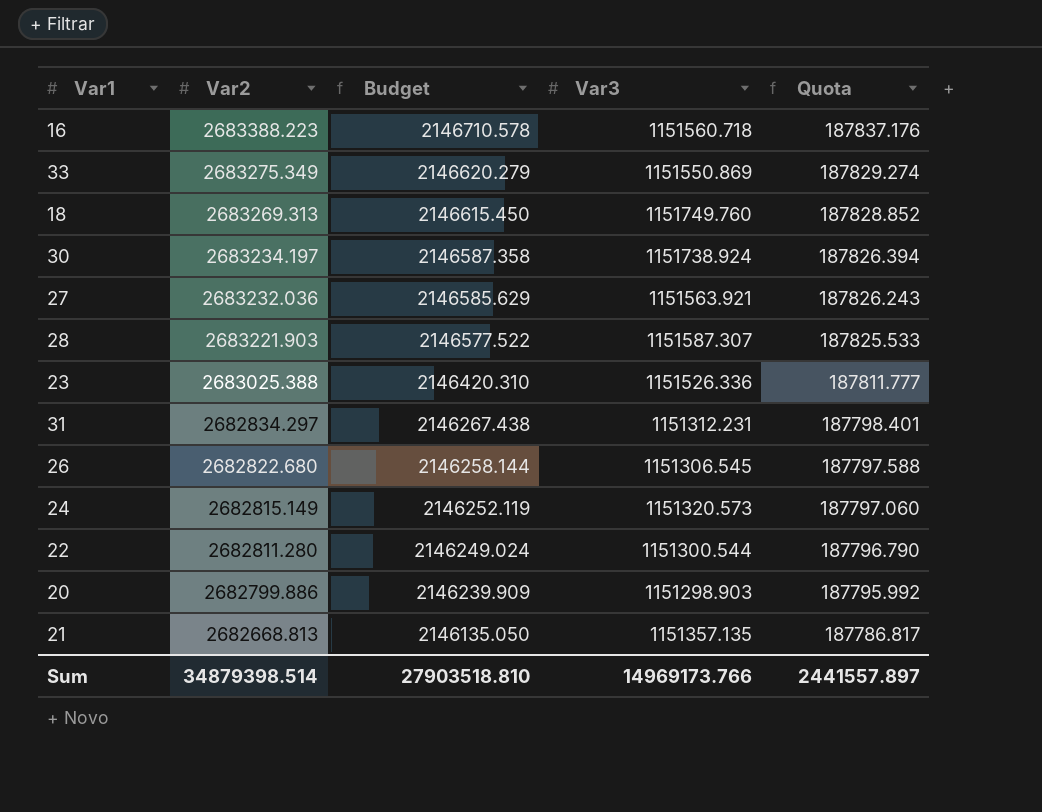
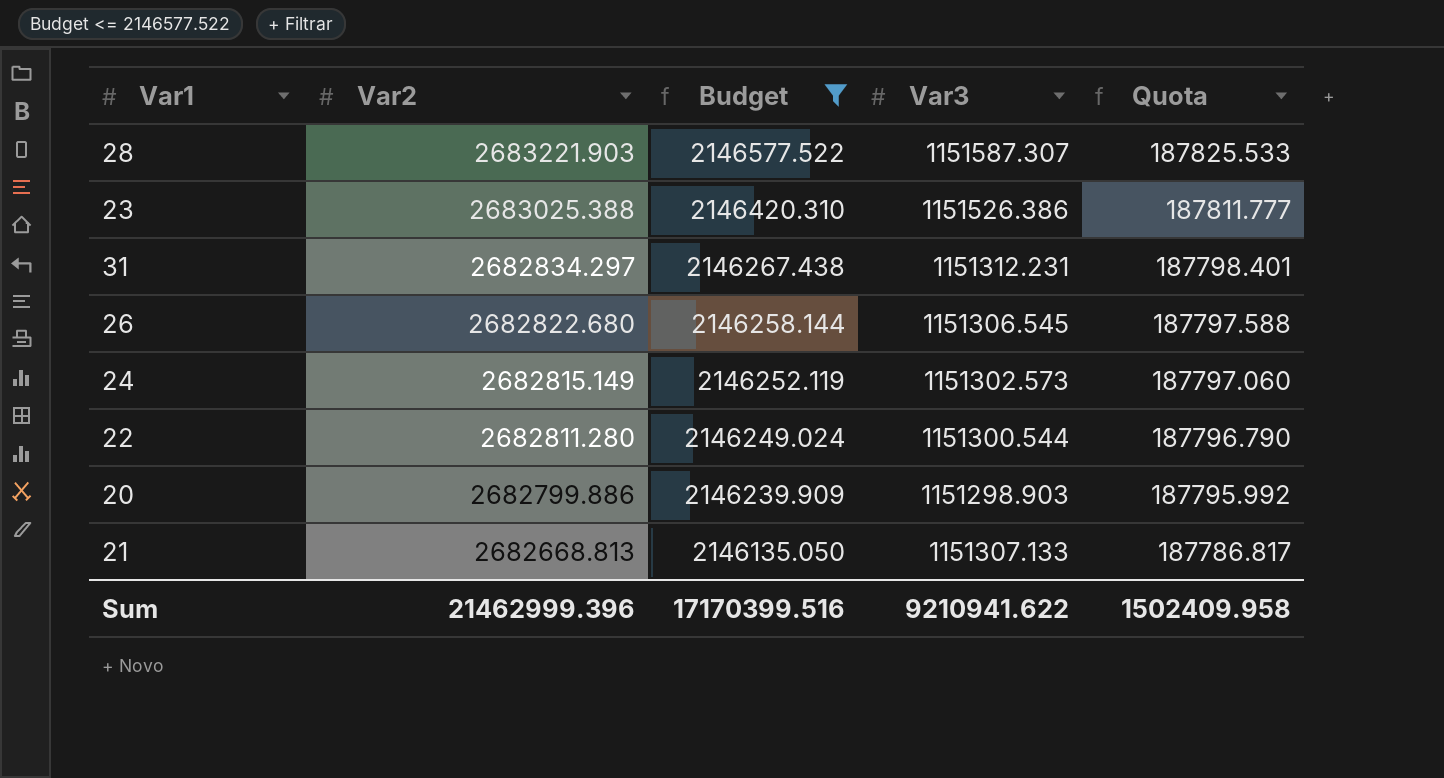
filter: none -> Budget <= 2146577.522
23 | Var3: 1151526.336 -> 1151526.386
24 | Var3: 1151320.573 -> 1151302.573
21 | Var3: 1151357.135 -> 1151307.133
Sum | Var2: 34879398.514 -> 21462999.396
Sum | Budget: 27903518.810 -> 17170399.516
Sum | Var3: 14969173.766 -> 9210941.622
Sum | Quota: 2441557.897 -> 1502409.958

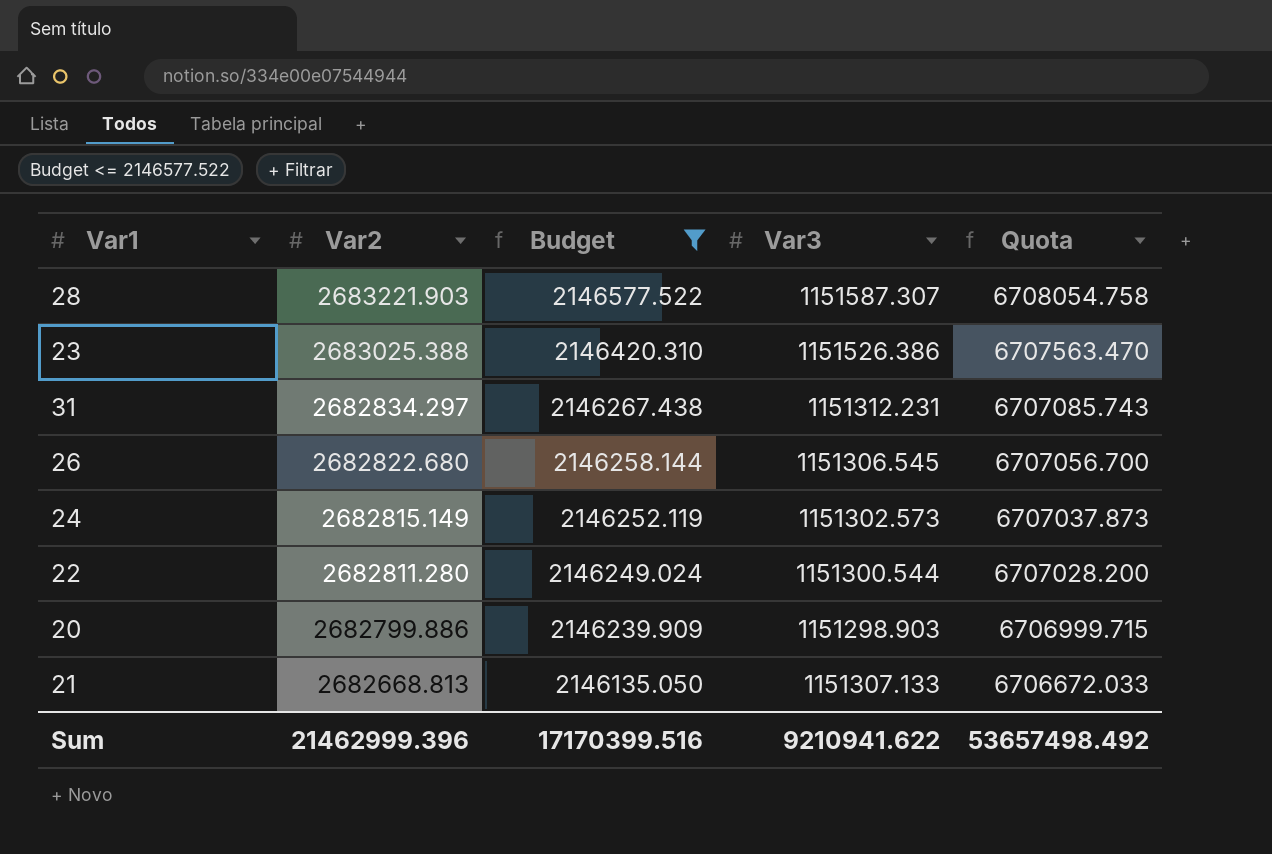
column Quota | formula: [Var2] * 0.07 -> [Var2] * 2.5
Sum | Quota: 1502409.958 -> 53657498.492

